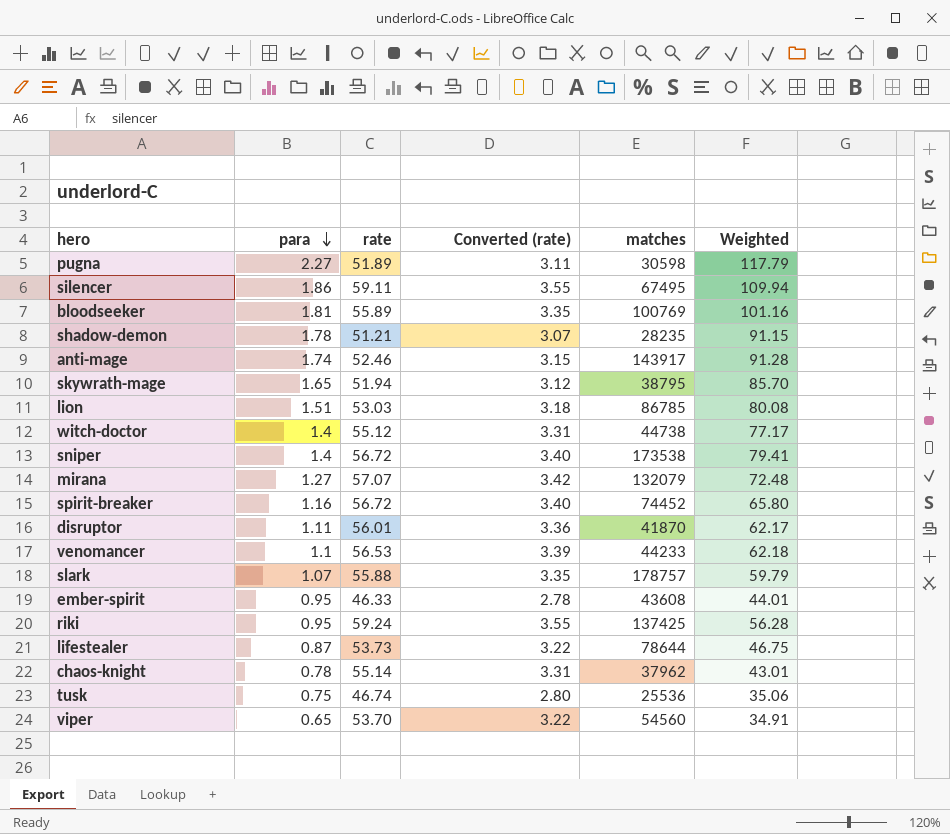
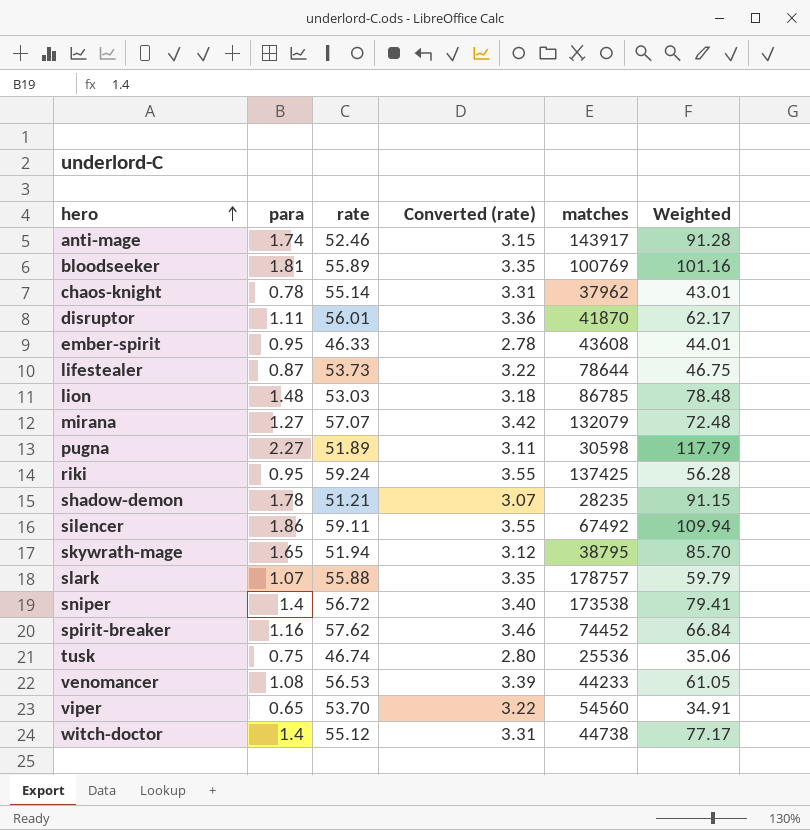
row order: para descending -> hero ascending
lion | para: 1.51 -> 1.48
lion | Weighted: 80.08 -> 78.48
silencer | matches: 67495 -> 67492
spirit-breaker | rate: 56.72 -> 57.62
spirit-breaker | Converted (rate): 3.40 -> 3.46
spirit-breaker | Weighted: 65.80 -> 66.84
venomancer | para: 1.1 -> 1.08
venomancer | Weighted: 62.18 -> 61.05

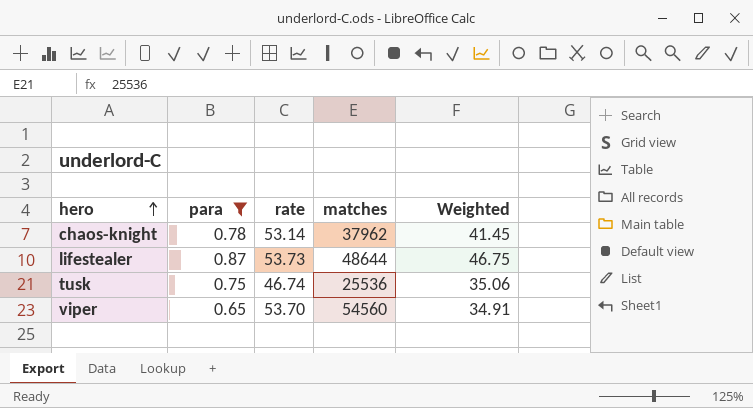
filter: none -> para <= 0.87
column Converted (rate) | formula: [rate] * 0.06 -> none
chaos-knight | rate: 55.14 -> 53.14
chaos-knight | Weighted: 43.01 -> 41.45
lifestealer | matches: 78644 -> 48644

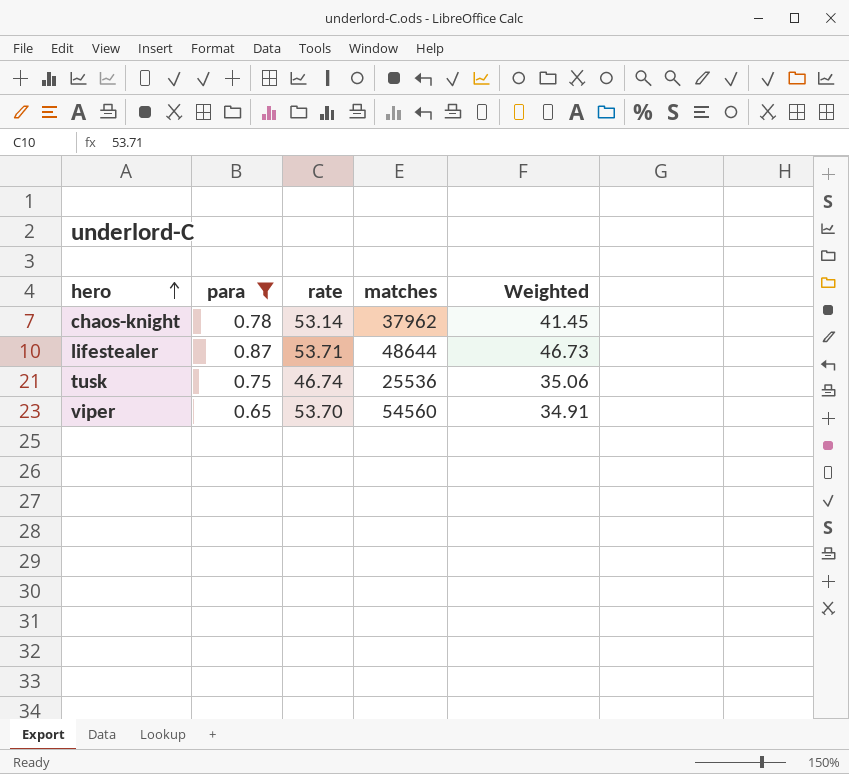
lifestealer | rate: 53.73 -> 53.71
lifestealer | Weighted: 46.75 -> 46.73

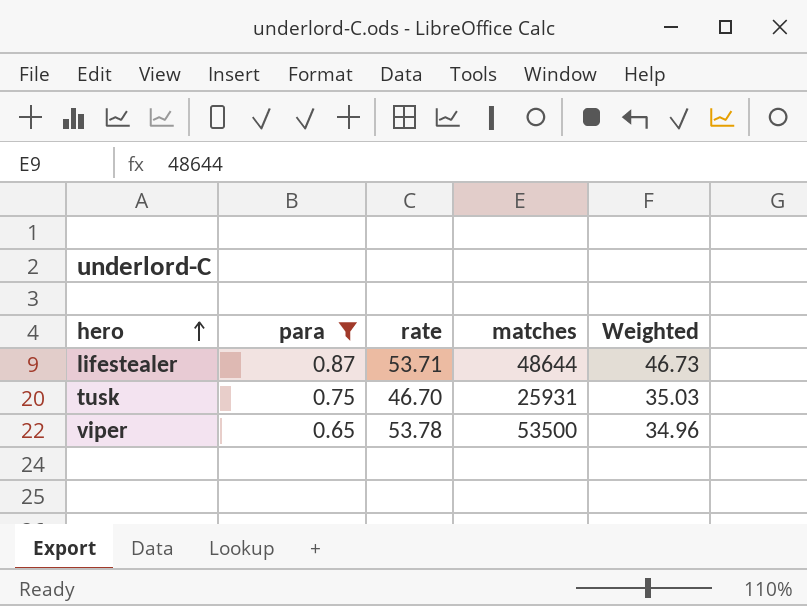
row chaos-knight: 0.78 | 53.14 | 37962 | 41.45 -> none
tusk | rate: 46.74 -> 46.70
tusk | matches: 25536 -> 25931
tusk | Weighted: 35.06 -> 35.03
viper | rate: 53.70 -> 53.78
viper | matches: 54560 -> 53500
viper | Weighted: 34.91 -> 34.96

